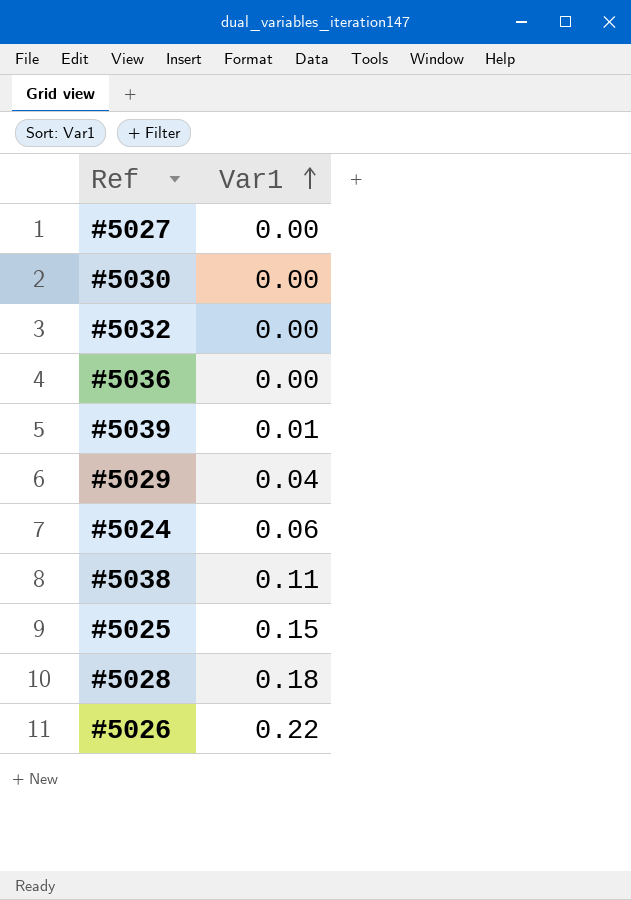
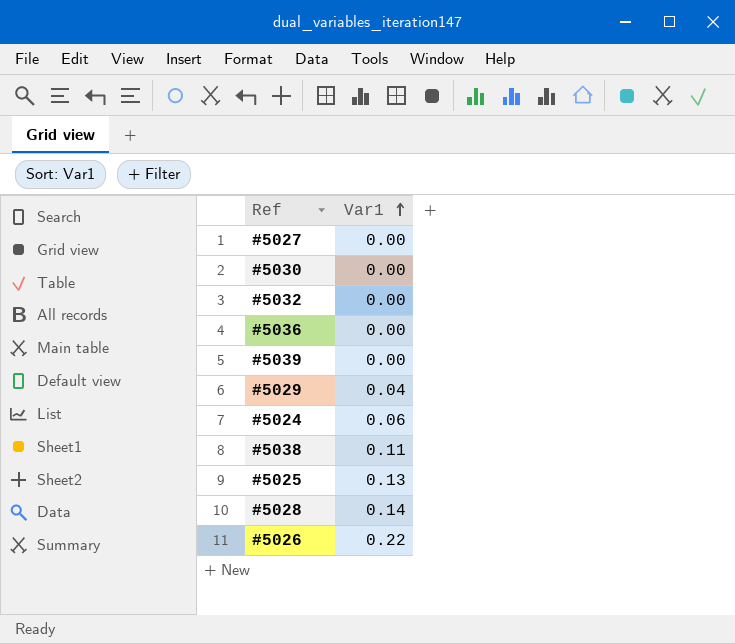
#5039 | Var1: 0.01 -> 0.00
#5025 | Var1: 0.15 -> 0.13
#5028 | Var1: 0.18 -> 0.14

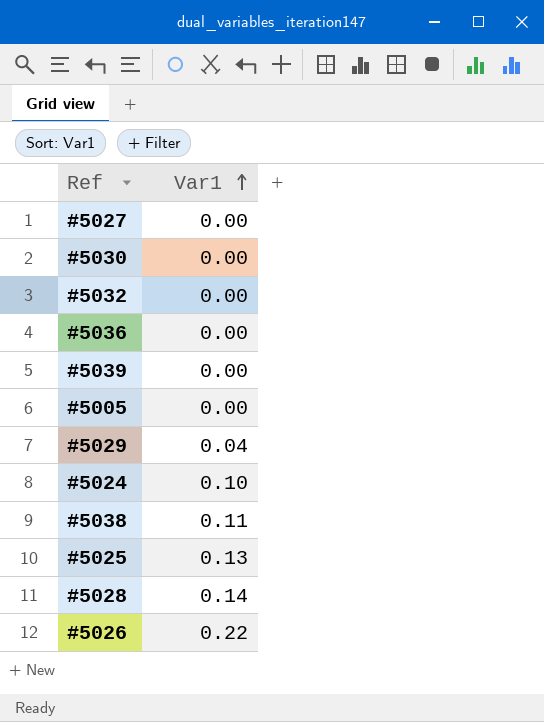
row #5005: none -> 0.00
#5024 | Var1: 0.06 -> 0.10

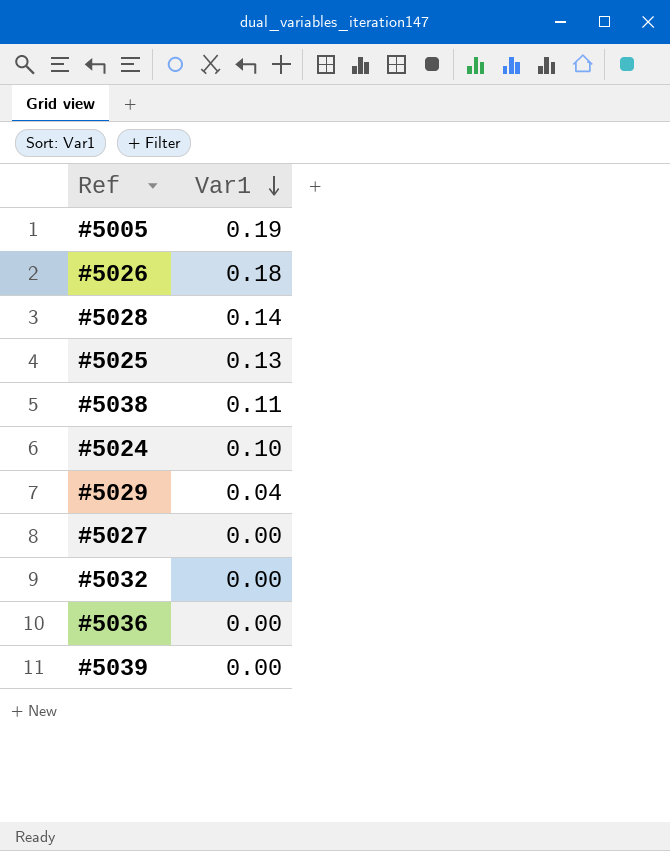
row order: Var1 ascending -> Var1 descending
row #5030: 0.00 -> none
#5005 | Var1: 0.00 -> 0.19
#5026 | Var1: 0.22 -> 0.18

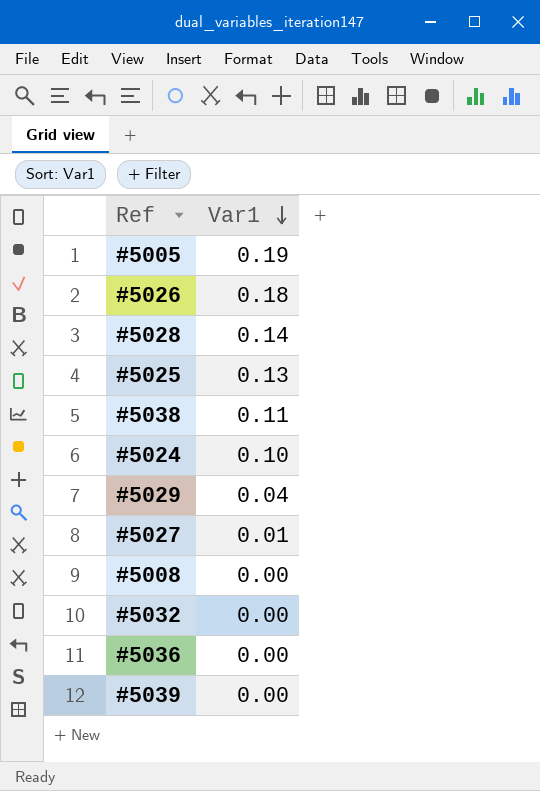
#5027 | Var1: 0.00 -> 0.01
row #5008: none -> 0.00

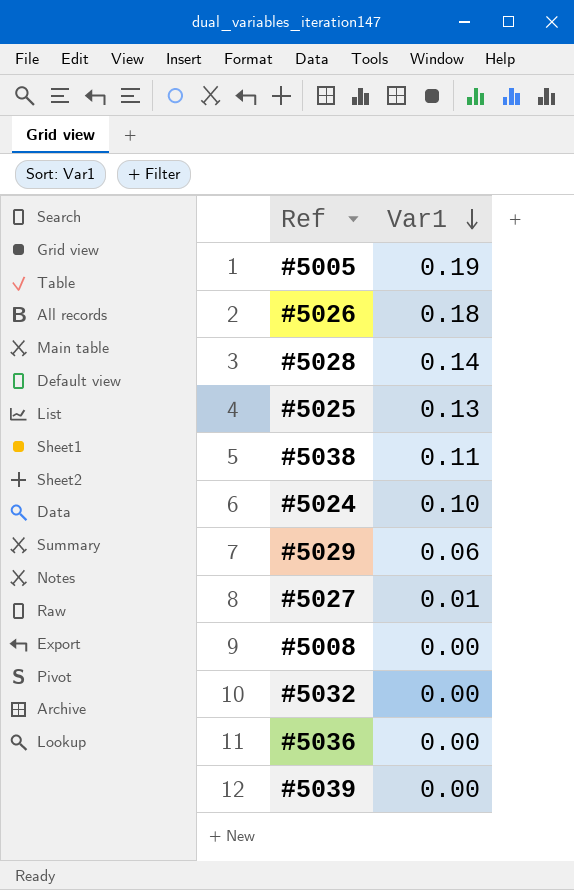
#5029 | Var1: 0.04 -> 0.06

